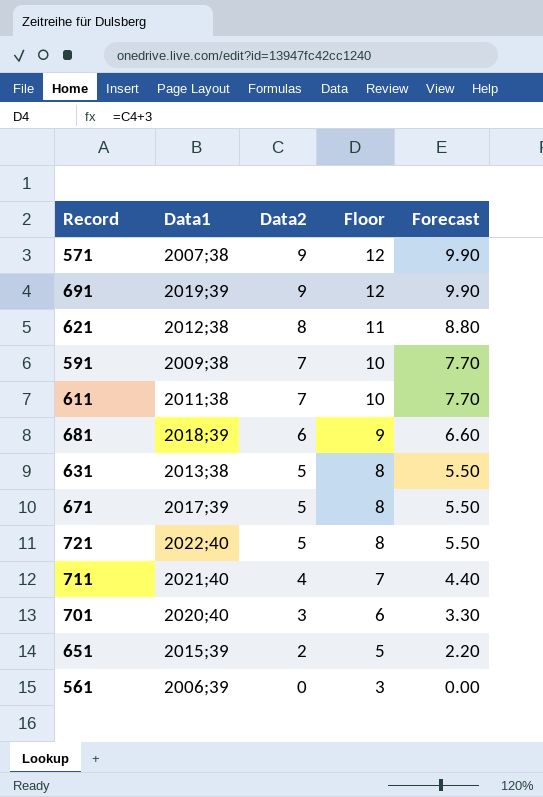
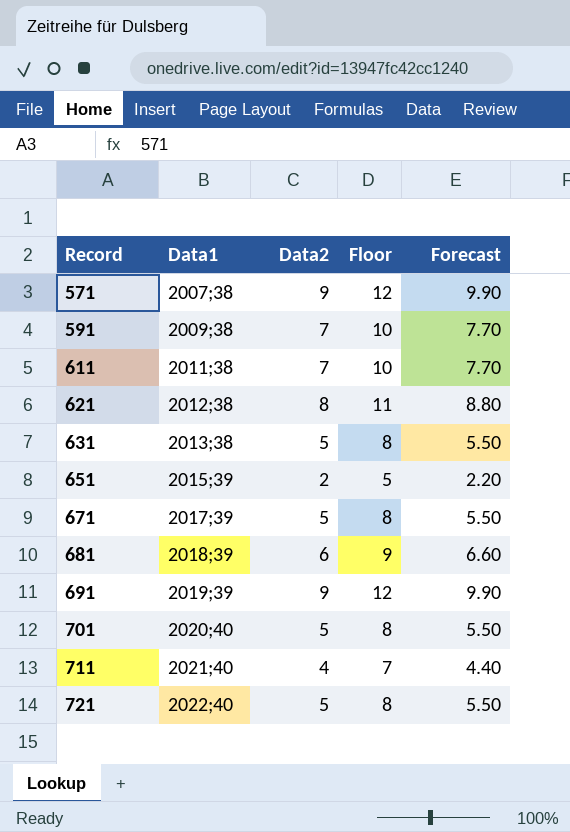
row order: Data2 descending -> Record ascending
row 561: 2006;39 | 0 | 3 | 0.00 -> none
701 | Data2: 3 -> 5
701 | Floor: 6 -> 8
701 | Forecast: 3.30 -> 5.50

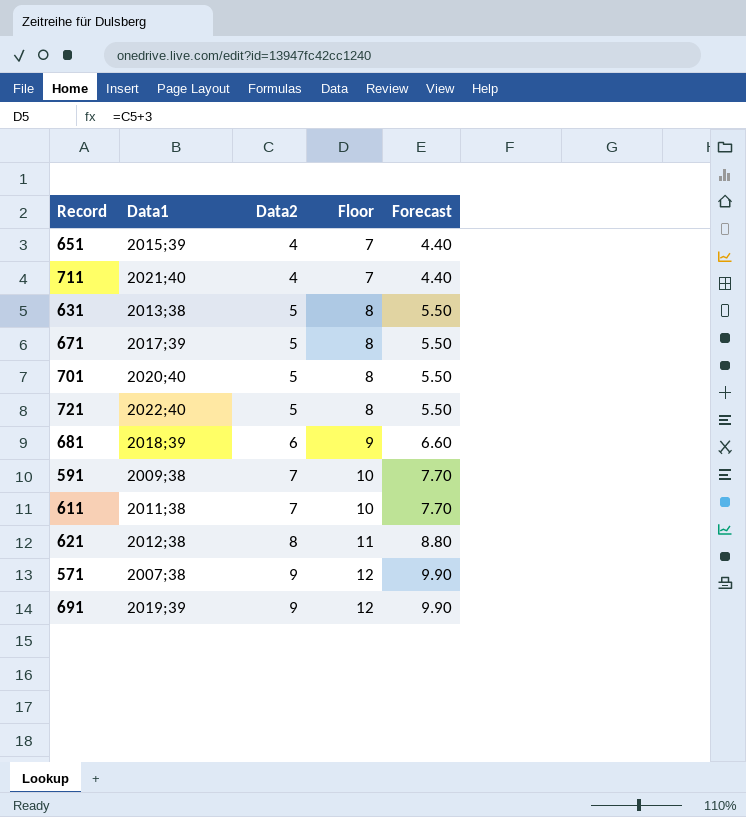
row order: Record ascending -> Data2 ascending
651 | Data2: 2 -> 4
651 | Floor: 5 -> 7
651 | Forecast: 2.20 -> 4.40

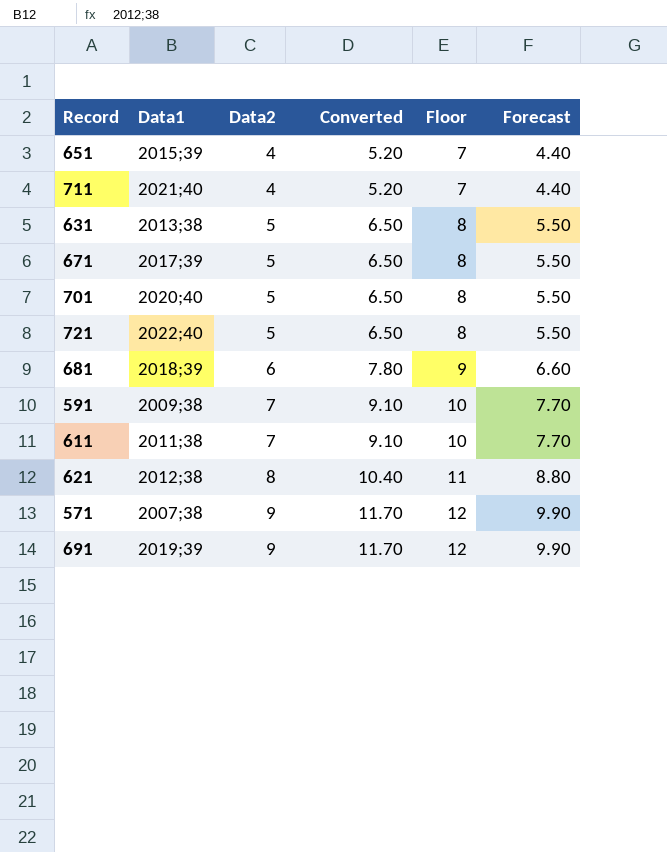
column Converted | formula: none -> [Data2] * 1.3

